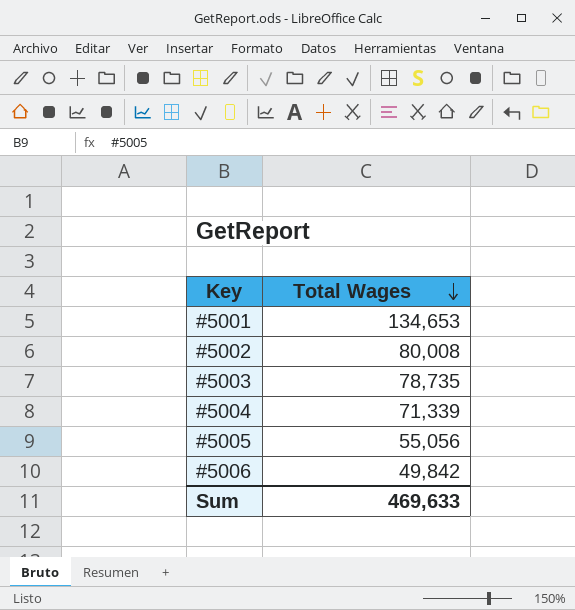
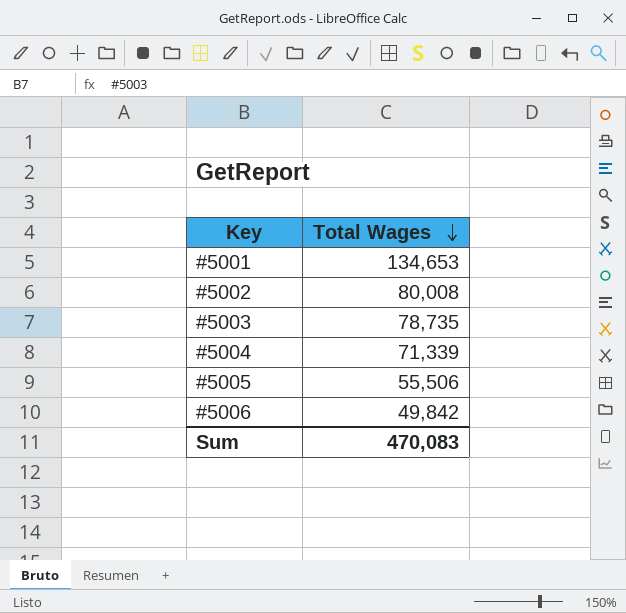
#5005 | Total Wages: 55,056 -> 55,506
Sum | Total Wages: 469,633 -> 470,083

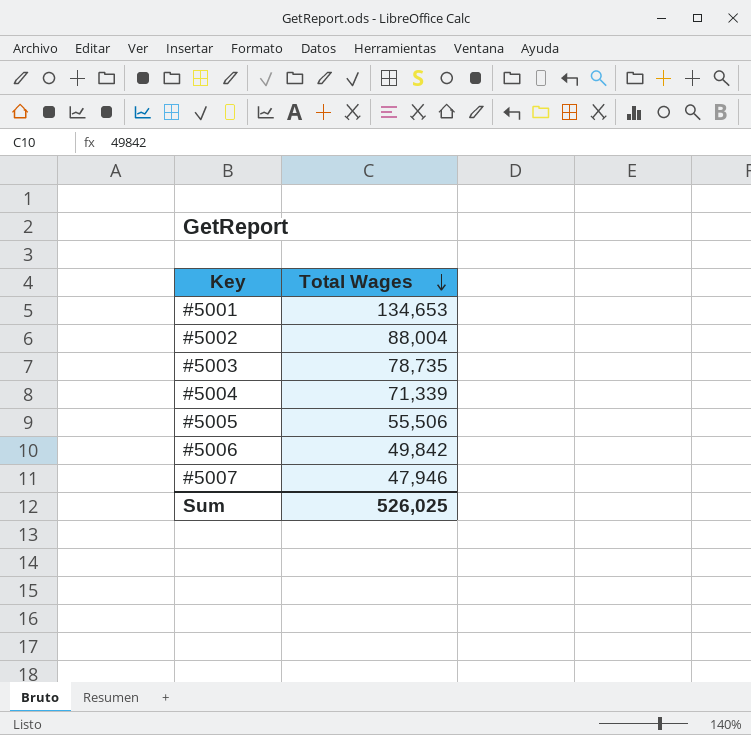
#5002 | Total Wages: 80,008 -> 88,004
row #5007: none -> 47,946
Sum | Total Wages: 470,083 -> 526,025

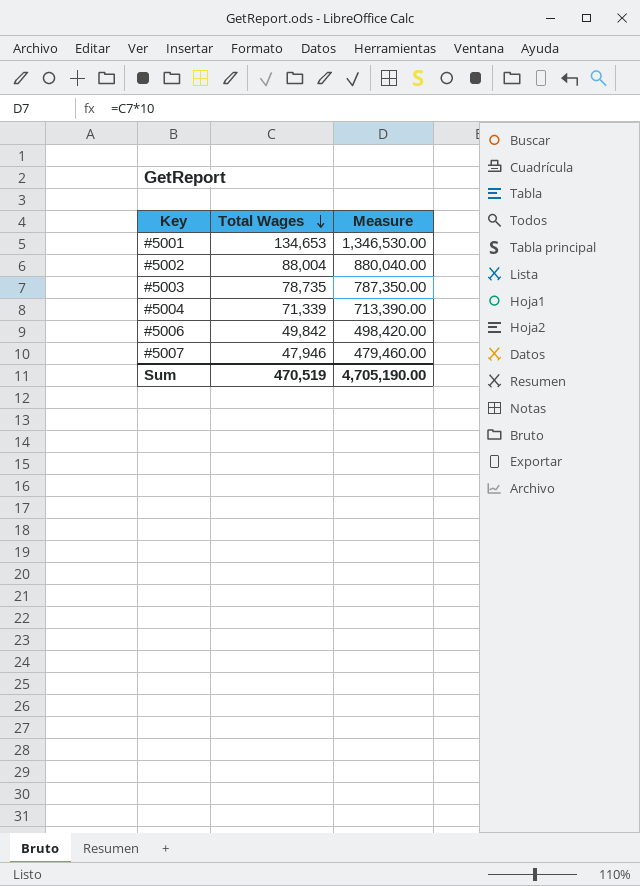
column Measure | formula: none -> [Total Wages] * 10
row #5005: 55,506 -> none
Sum | Total Wages: 526,025 -> 470,519

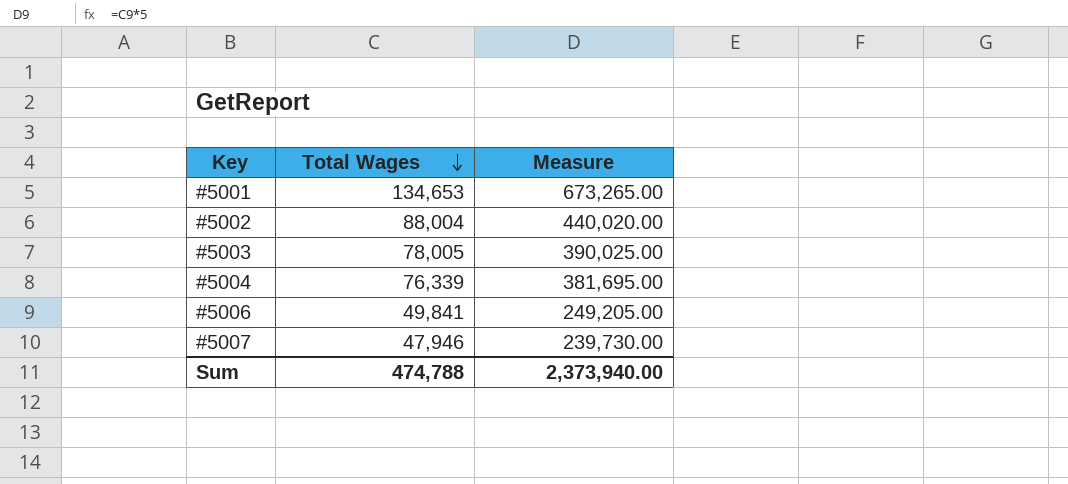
column Measure | formula: [Total Wages] * 10 -> [Total Wages] * 5
#5003 | Total Wages: 78,735 -> 78,005
#5004 | Total Wages: 71,339 -> 76,339
#5006 | Total Wages: 49,842 -> 49,841
Sum | Total Wages: 470,519 -> 474,788
Sum | Measure: 4,705,190.00 -> 2,373,940.00

